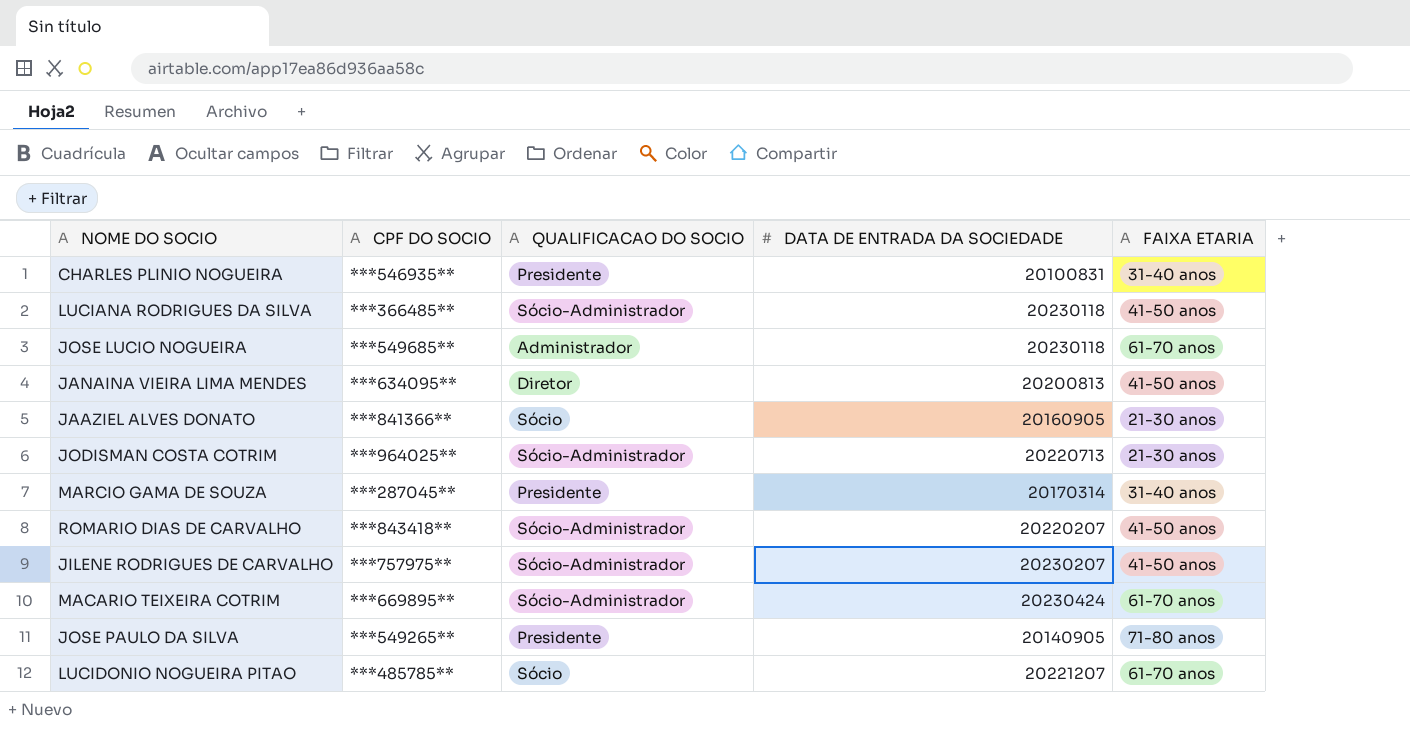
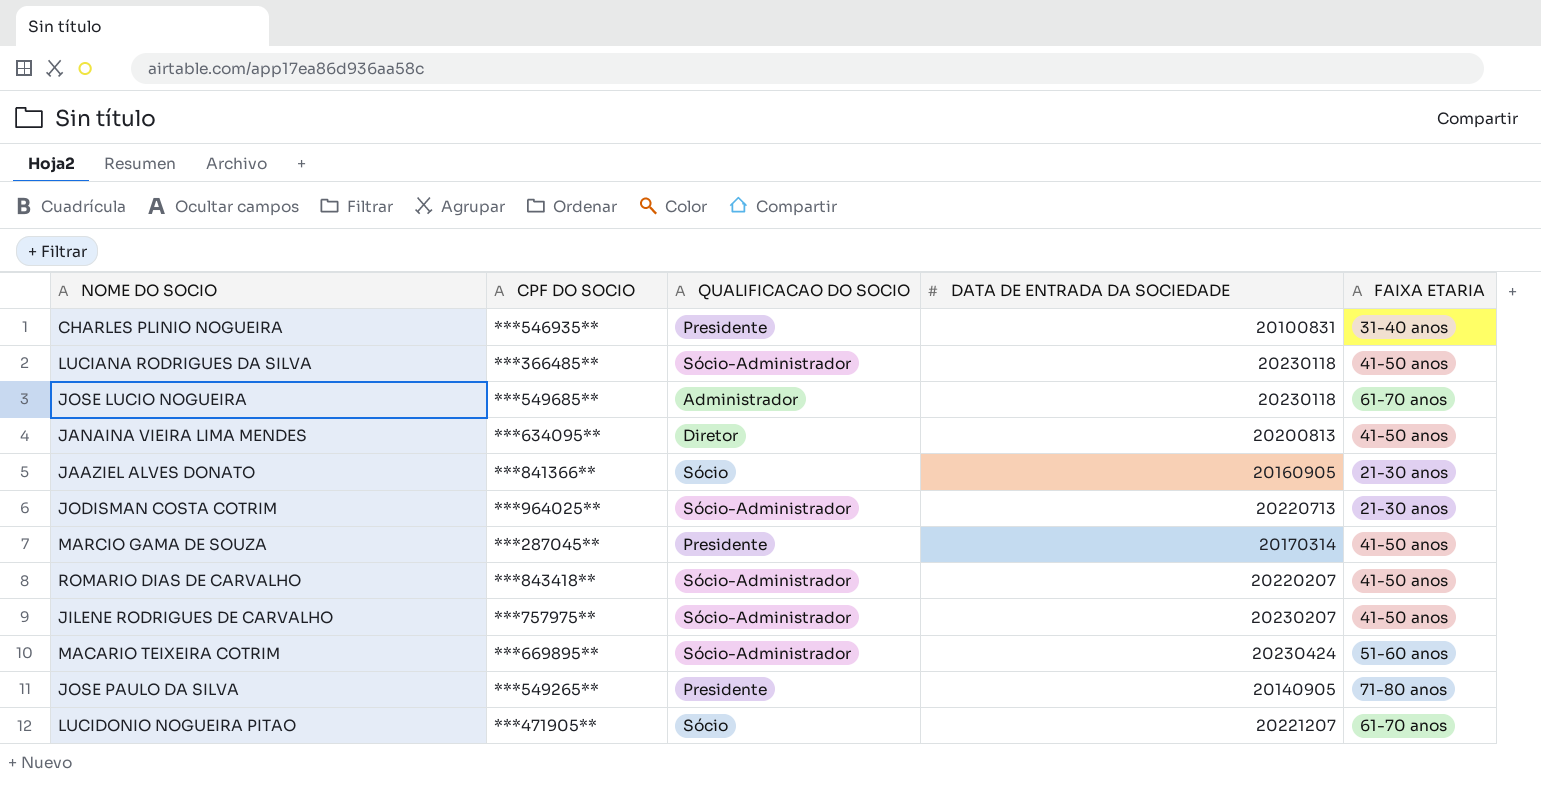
MARCIO GAMA DE SOUZA | FAIXA ETARIA: 31-40 anos -> 41-50 anos
MACARIO TEIXEIRA COTRIM | FAIXA ETARIA: 61-70 anos -> 51-60 anos
LUCIDONIO NOGUEIRA PITAO | CPF DO SOCIO: ***485785** -> ***471905**

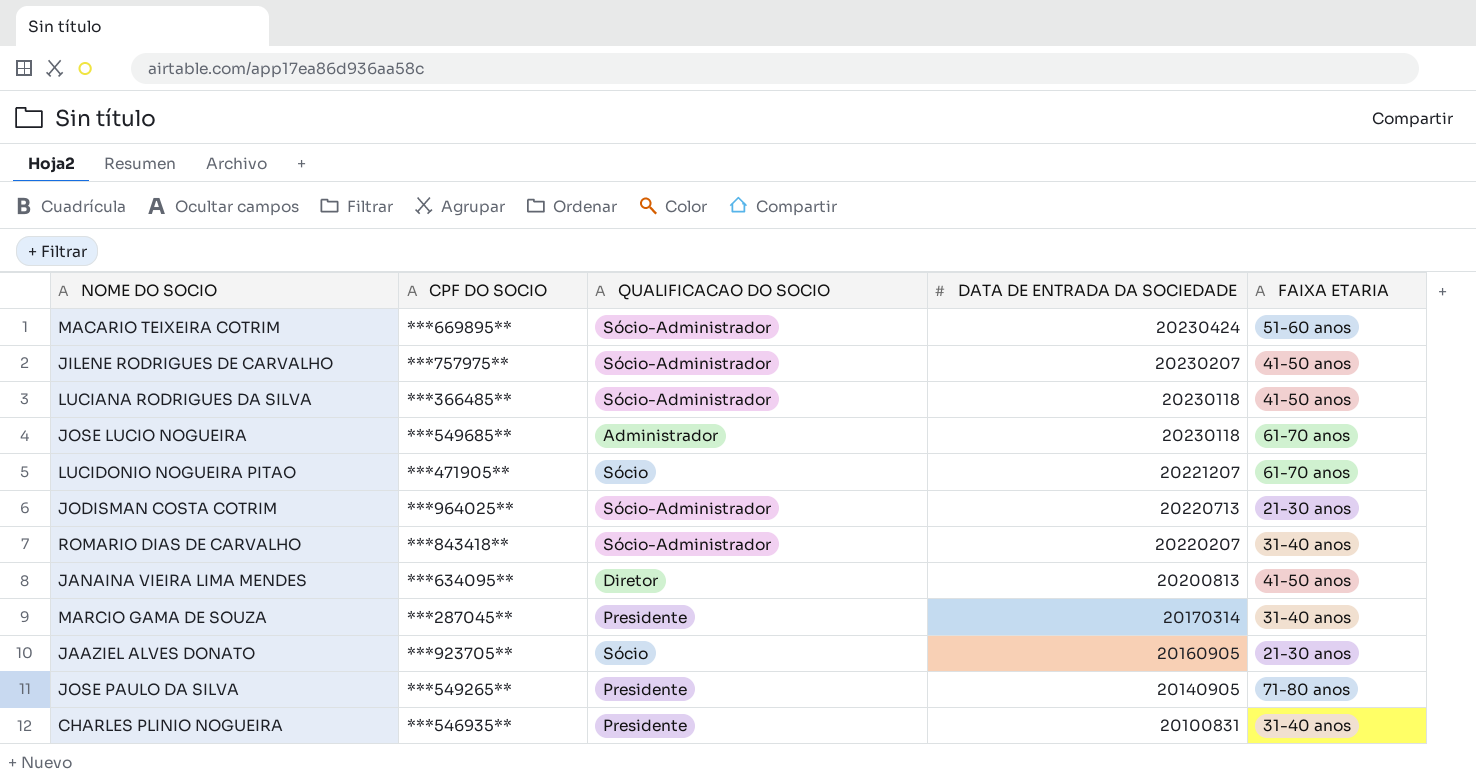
row order: none -> DATA DE ENTRADA DA SOCIEDADE descending
ROMARIO DIAS DE CARVALHO | FAIXA ETARIA: 41-50 anos -> 31-40 anos
MARCIO GAMA DE SOUZA | FAIXA ETARIA: 41-50 anos -> 31-40 anos
JAAZIEL ALVES DONATO | CPF DO SOCIO: ***841366** -> ***923705**

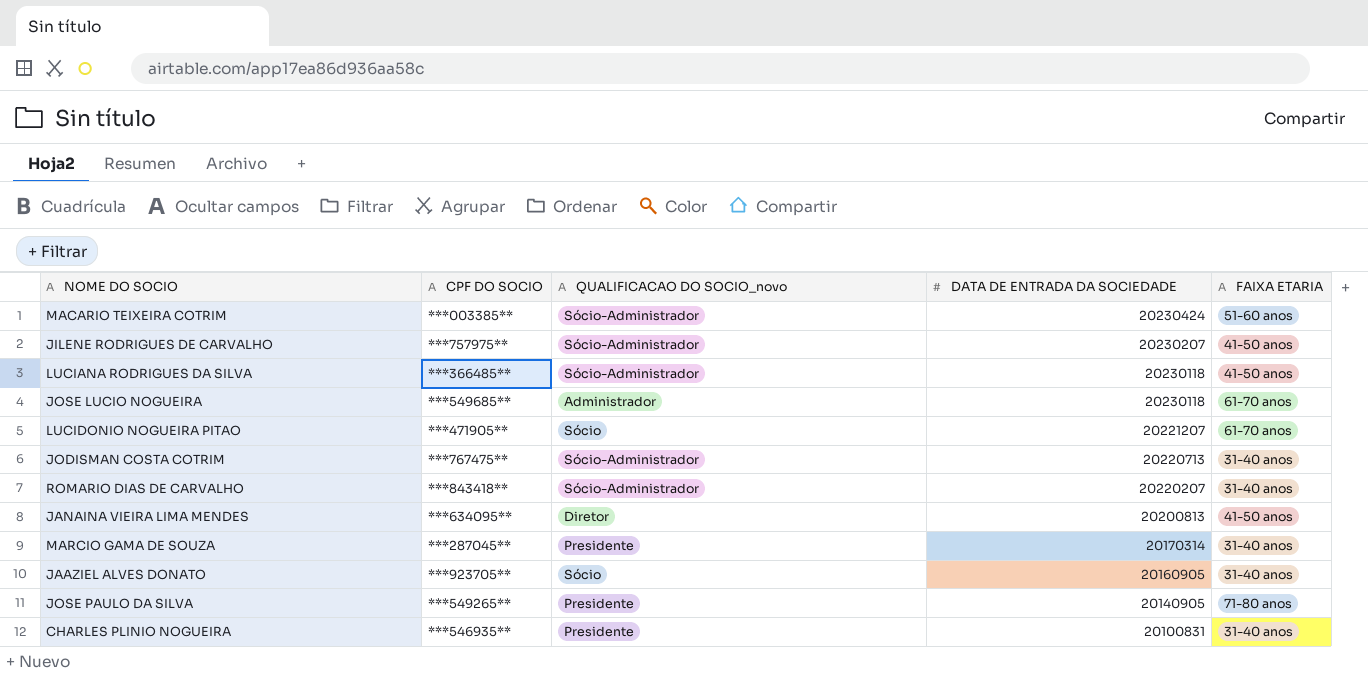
column name: QUALIFICACAO DO SOCIO -> QUALIFICACAO DO SOCIO_novo
MACARIO TEIXEIRA COTRIM | CPF DO SOCIO: ***669895** -> ***003385**
JODISMAN COSTA COTRIM | CPF DO SOCIO: ***964025** -> ***767475**
JODISMAN COSTA COTRIM | FAIXA ETARIA: 21-30 anos -> 31-40 anos
JAAZIEL ALVES DONATO | FAIXA ETARIA: 21-30 anos -> 31-40 anos

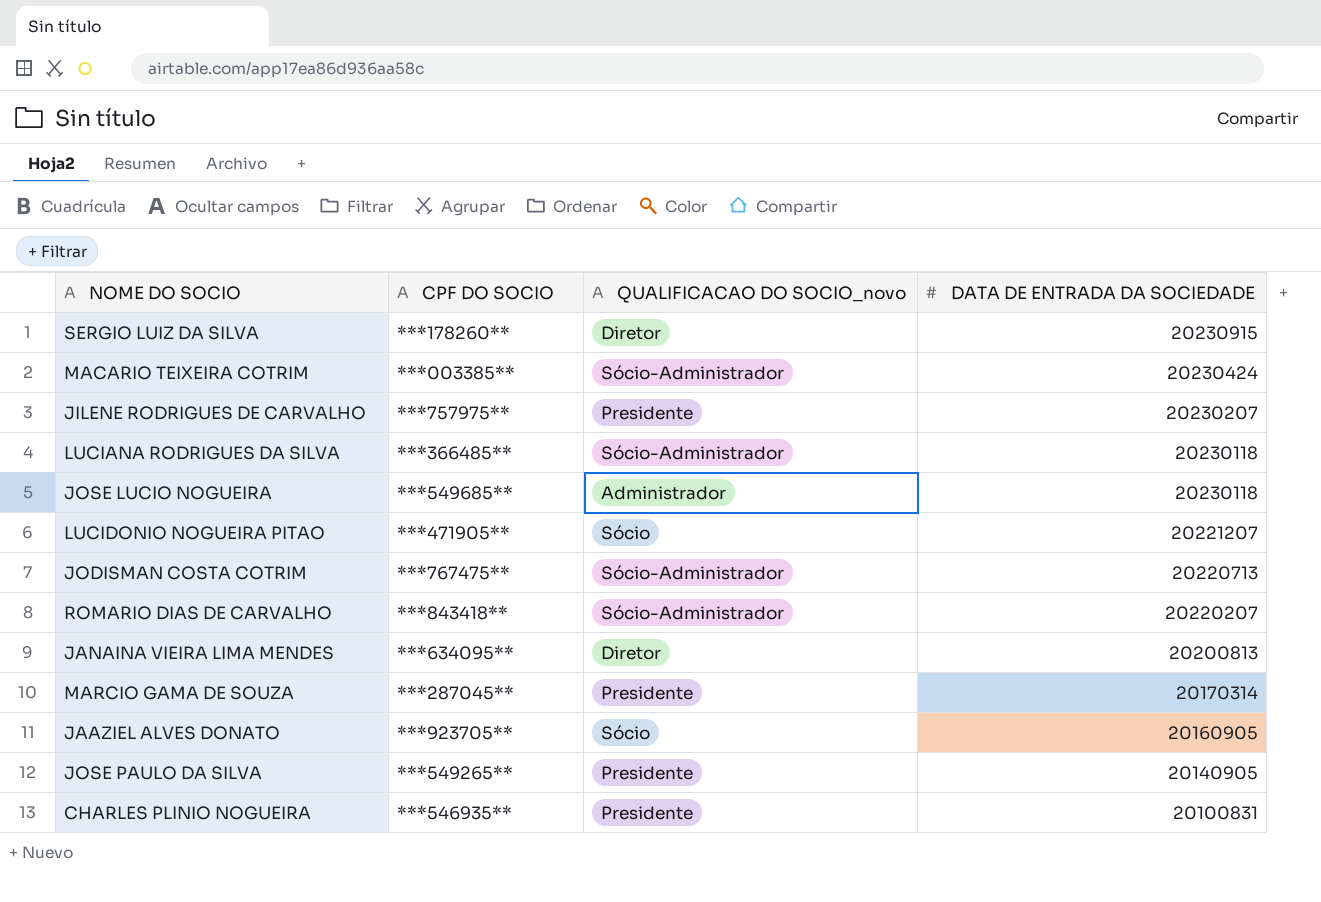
column FAIXA ETARIA | position: 5 -> none
row SERGIO LUIZ DA SILVA: none -> ***178260** | Diretor | 20230915
JILENE RODRIGUES DE CARVALHO | QUALIFICACAO DO SOCIO_novo: Sócio-Administrador -> Presidente

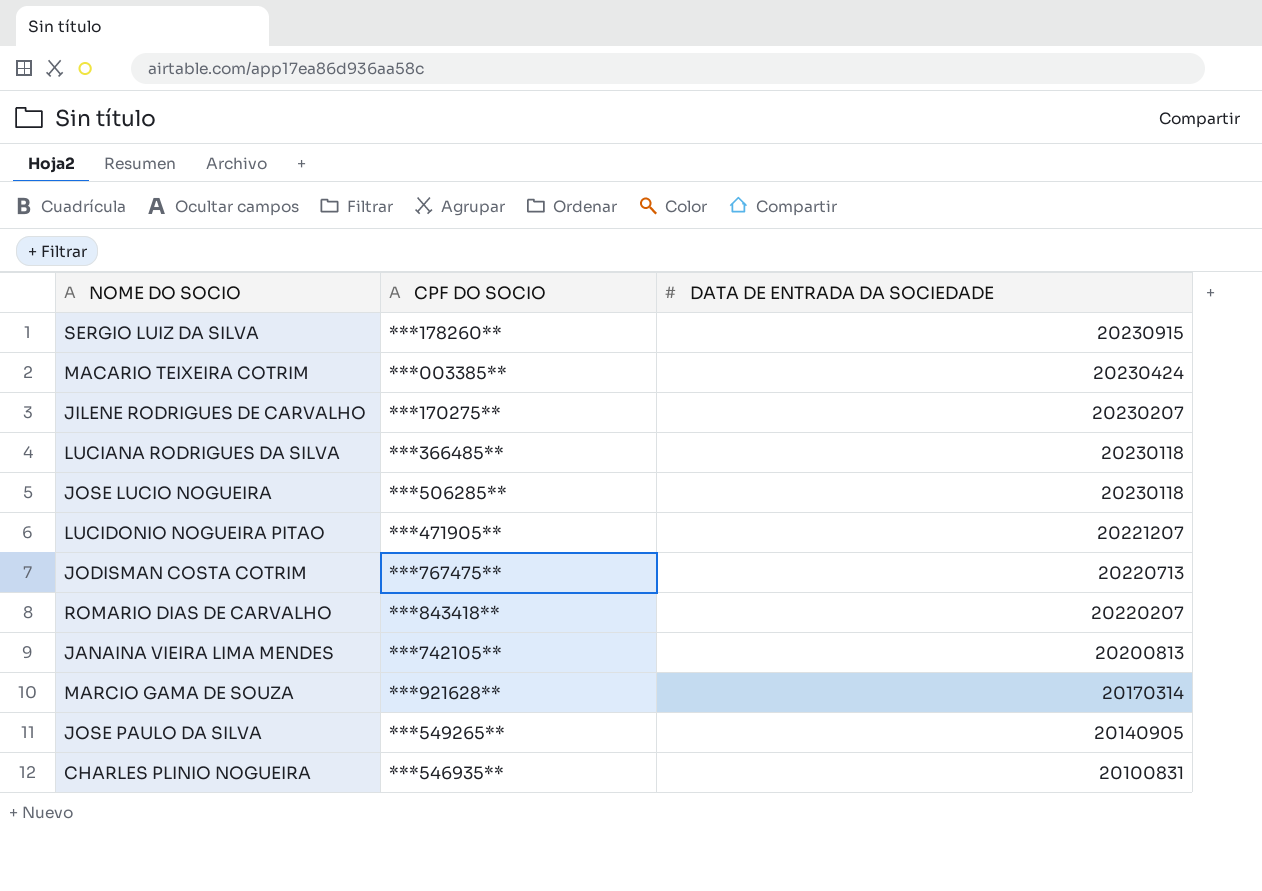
column QUALIFICACAO DO SOCIO_novo | position: 3 -> none
row JAAZIEL ALVES DONATO: ***923705** | Sócio | 20160905 -> none
JILENE RODRIGUES DE CARVALHO | CPF DO SOCIO: ***757975** -> ***170275**
JOSE LUCIO NOGUEIRA | CPF DO SOCIO: ***549685** -> ***506285**
JANAINA VIEIRA LIMA MENDES | CPF DO SOCIO: ***634095** -> ***742105**
MARCIO GAMA DE SOUZA | CPF DO SOCIO: ***287045** -> ***921628**

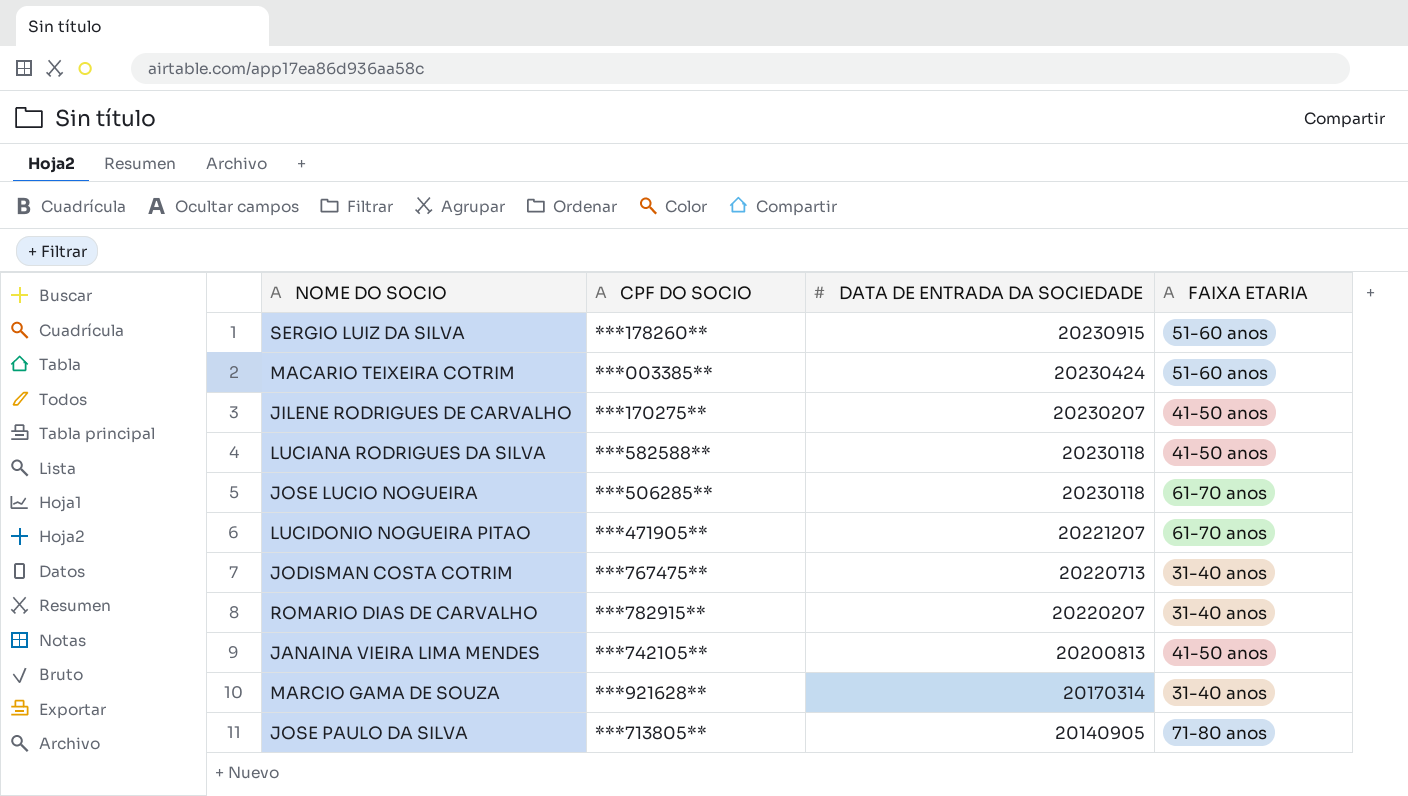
column FAIXA ETARIA | position: none -> 4
row CHARLES PLINIO NOGUEIRA: ***546935** | 20100831 -> none
LUCIANA RODRIGUES DA SILVA | CPF DO SOCIO: ***366485** -> ***582588**
ROMARIO DIAS DE CARVALHO | CPF DO SOCIO: ***843418** -> ***782915**
JOSE PAULO DA SILVA | CPF DO SOCIO: ***549265** -> ***713805**

